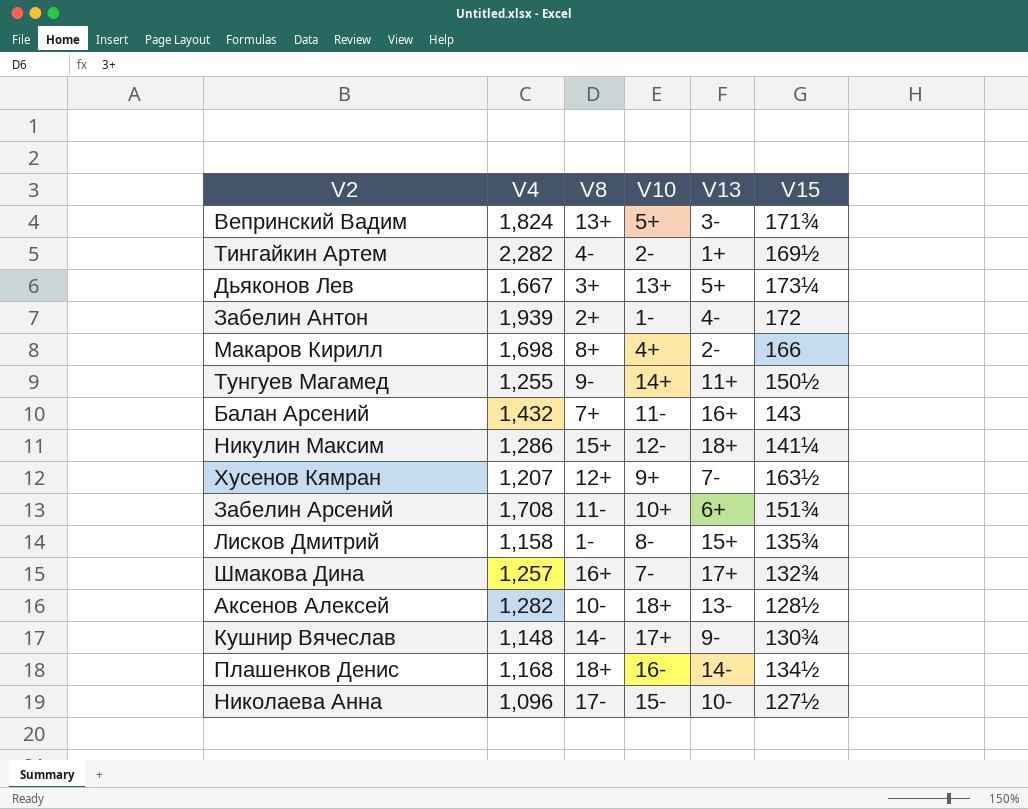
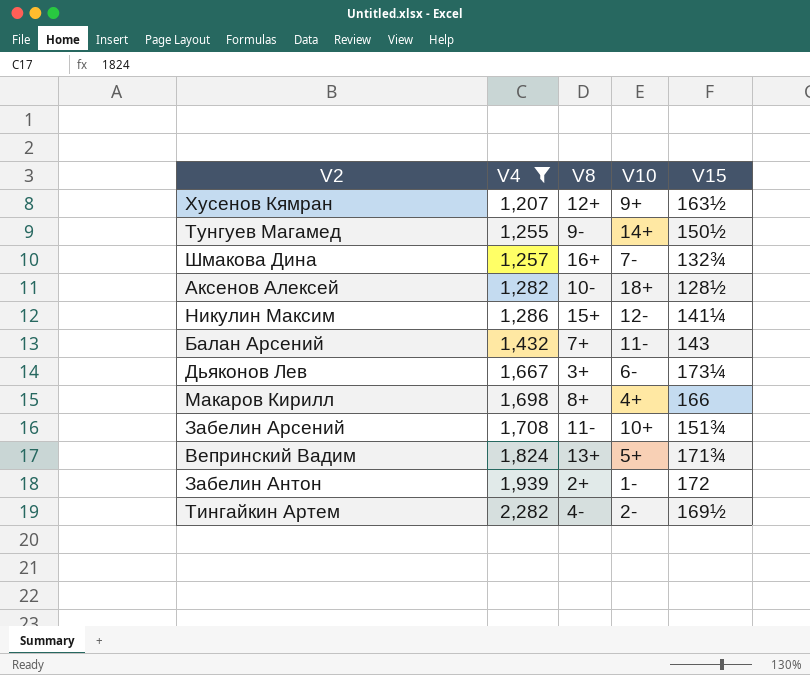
filter: none -> V4 >= 1,207
row order: none -> V4 ascending
column V13 | position: 5 -> none
Дьяконов Лев | V10: 13+ -> 6-

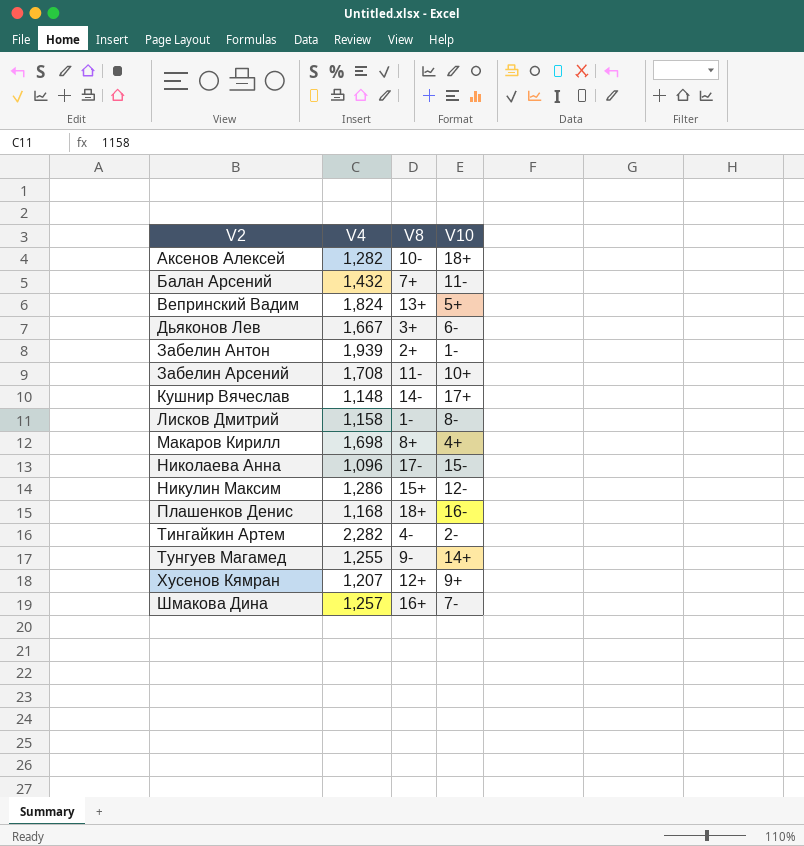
filter: V4 >= 1,207 -> none
row order: V4 ascending -> V2 ascending
column V15 | position: 5 -> none

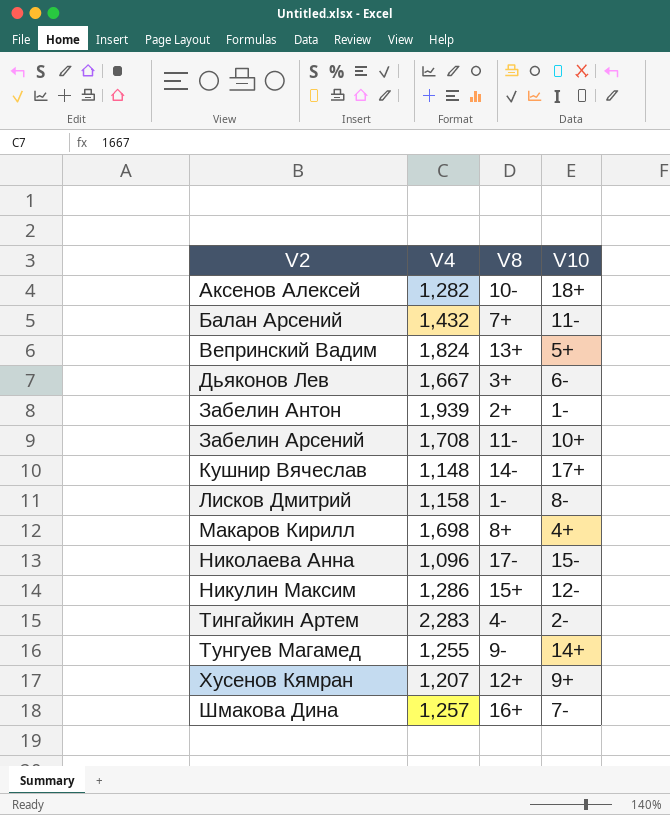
row Плашенков Денис: 1,168 | 18+ | 16- -> none
Тингайкин Артем | V4: 2,282 -> 2,283

